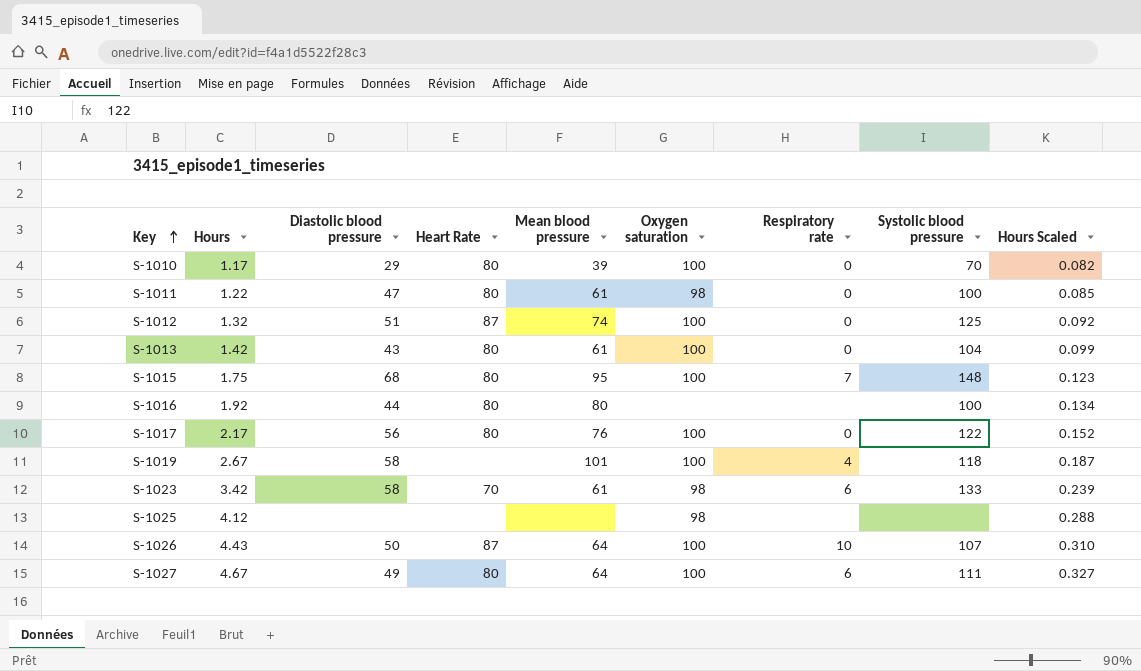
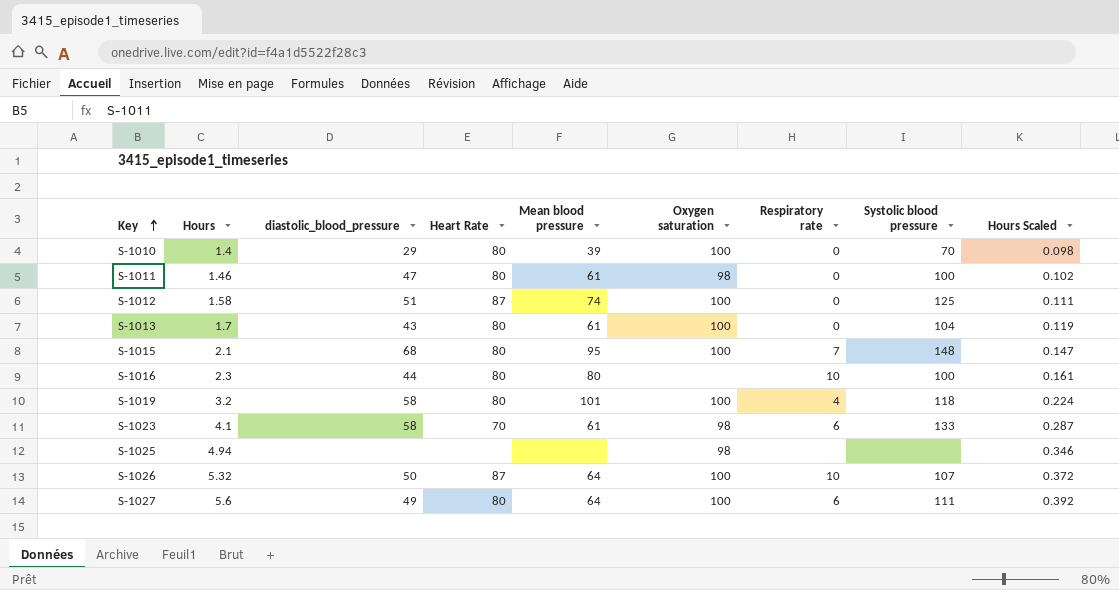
column name: Diastolic blood pressure -> diastolic_blood_pressure
row S-1017: 2.17 | 56 | 80 | 76 | 100 | 0 | 122 | 0.152 -> none
S-1010 | Hours: 1.17 -> 1.4
S-1010 | Hours Scaled: 0.082 -> 0.098
S-1011 | Hours: 1.22 -> 1.46
S-1011 | Hours Scaled: 0.085 -> 0.102
S-1012 | Hours: 1.32 -> 1.58
S-1012 | Hours Scaled: 0.092 -> 0.111
S-1013 | Hours: 1.42 -> 1.7
S-1013 | Hours Scaled: 0.099 -> 0.119
S-1015 | Hours: 1.75 -> 2.1
S-1015 | Hours Scaled: 0.123 -> 0.147
S-1016 | Hours: 1.92 -> 2.3
S-1016 | Respiratory rate: none -> 10
S-1016 | Hours Scaled: 0.134 -> 0.161
S-1019 | Hours: 2.67 -> 3.2
S-1019 | Heart Rate: none -> 80
S-1019 | Hours Scaled: 0.187 -> 0.224
S-1023 | Hours: 3.42 -> 4.1
S-1023 | Hours Scaled: 0.239 -> 0.287
S-1025 | Hours: 4.12 -> 4.94
S-1025 | Hours Scaled: 0.288 -> 0.346
S-1026 | Hours: 4.43 -> 5.32
S-1026 | Hours Scaled: 0.310 -> 0.372
S-1027 | Hours: 4.67 -> 5.6
S-1027 | Hours Scaled: 0.327 -> 0.392

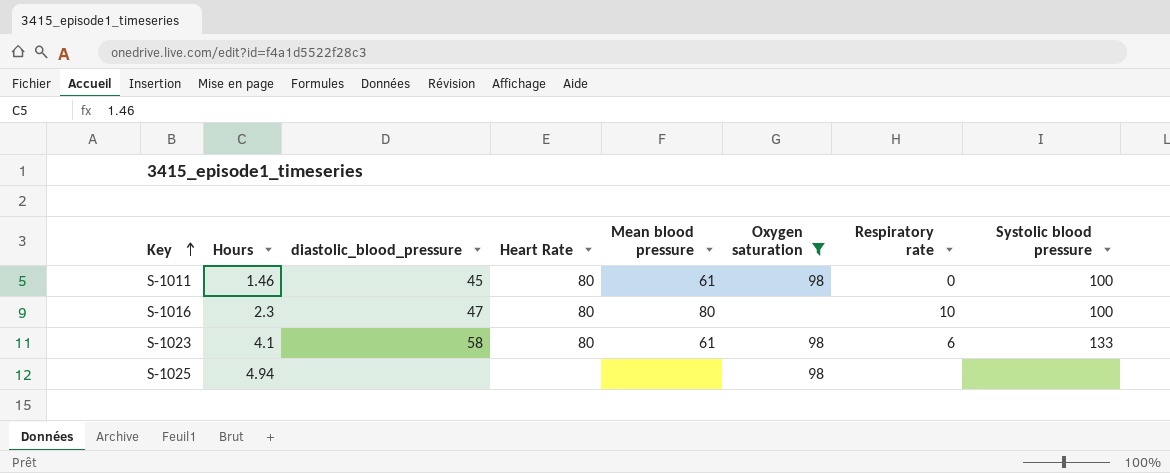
filter: none -> Oxygen saturation != 100
column Hours Scaled | formula: [Hours] * 0.07 -> none
S-1011 | diastolic_blood_pressure: 47 -> 45
S-1016 | diastolic_blood_pressure: 44 -> 47
S-1023 | Heart Rate: 70 -> 80

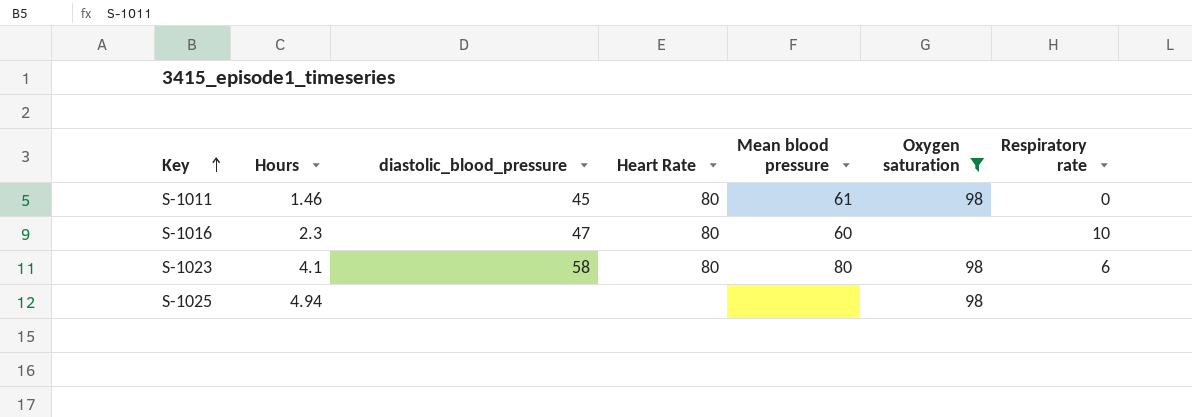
column Systolic blood pressure | position: 8 -> none
S-1016 | Mean blood pressure: 80 -> 60
S-1023 | Mean blood pressure: 61 -> 80

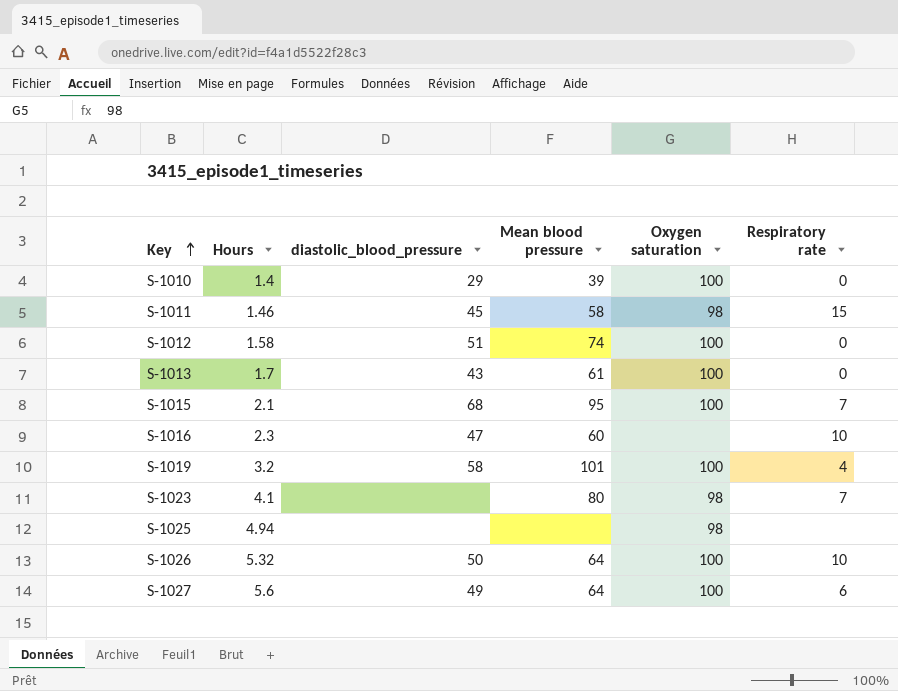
filter: Oxygen saturation != 100 -> none
column Heart Rate | position: 4 -> none
S-1011 | Mean blood pressure: 61 -> 58
S-1011 | Respiratory rate: 0 -> 15
S-1023 | diastolic_blood_pressure: 58 -> none
S-1023 | Respiratory rate: 6 -> 7

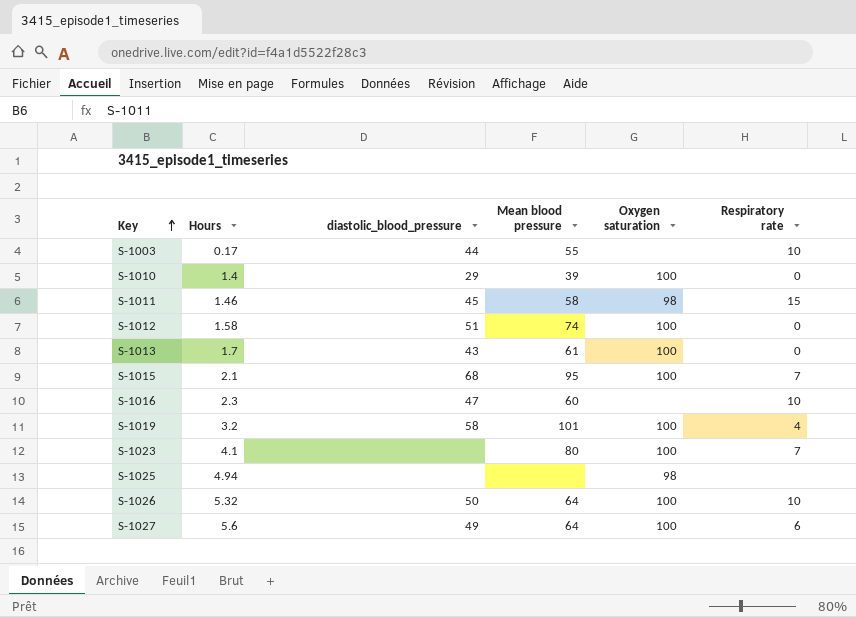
row S-1003: none -> 0.17 | 44 | 55 | none | 10
S-1023 | Oxygen saturation: 98 -> 100

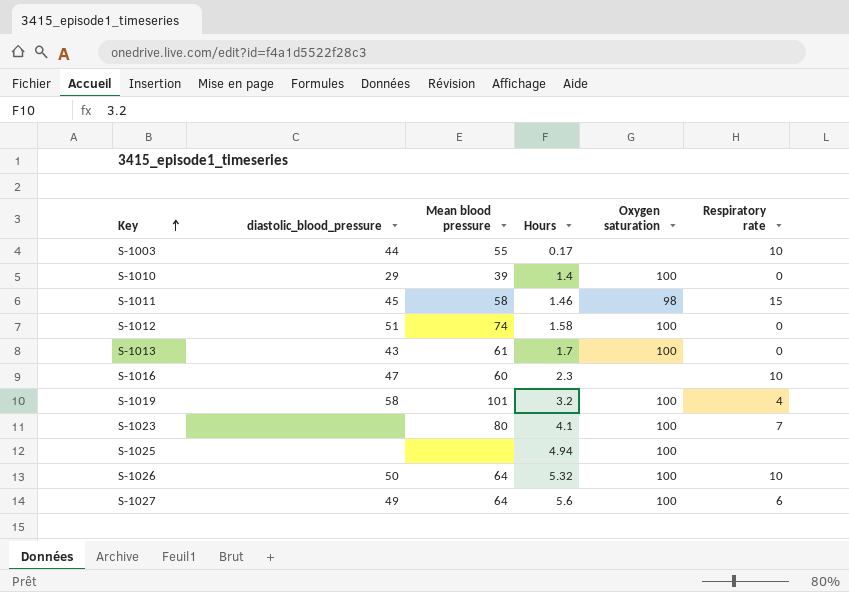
column Hours | position: 2 -> 4
row S-1015: 2.1 | 68 | 95 | 100 | 7 -> none
S-1025 | Oxygen saturation: 98 -> 100

